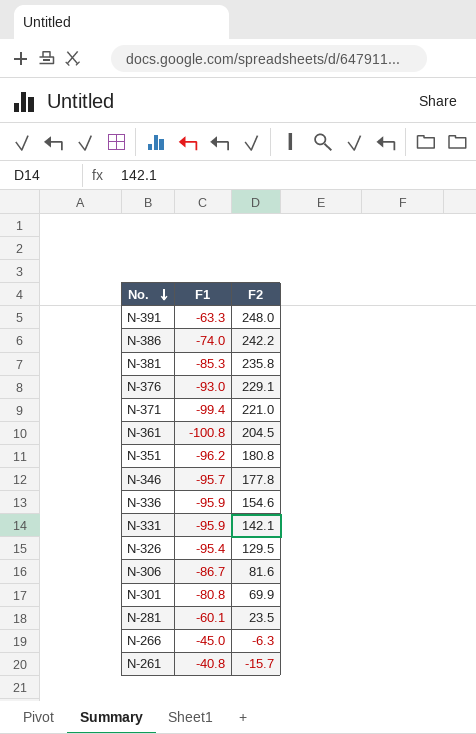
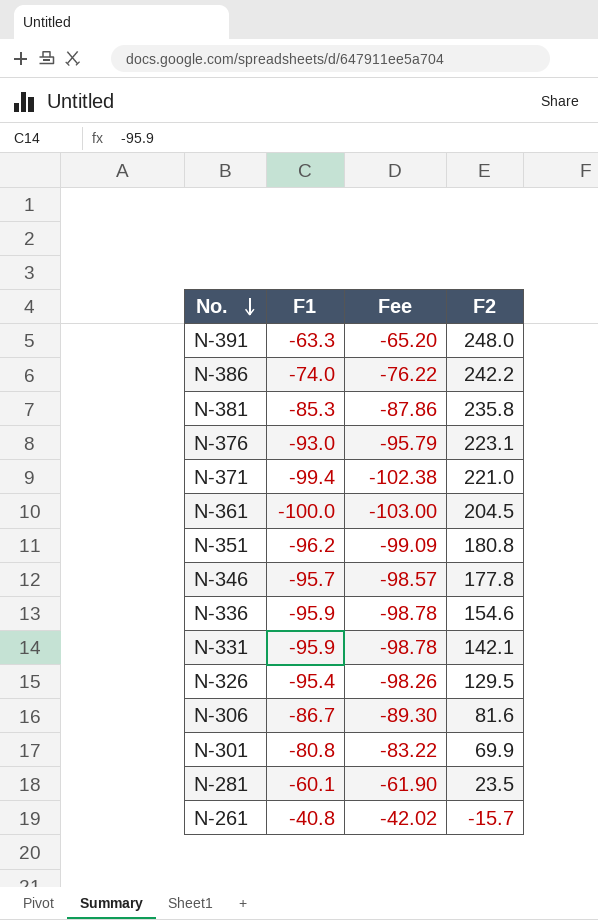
column Fee | formula: none -> [F1] * 1.03
row N-266: -45.0 | -6.3 -> none
N-376 | F2: 229.1 -> 223.1
N-361 | F1: -100.8 -> -100.0

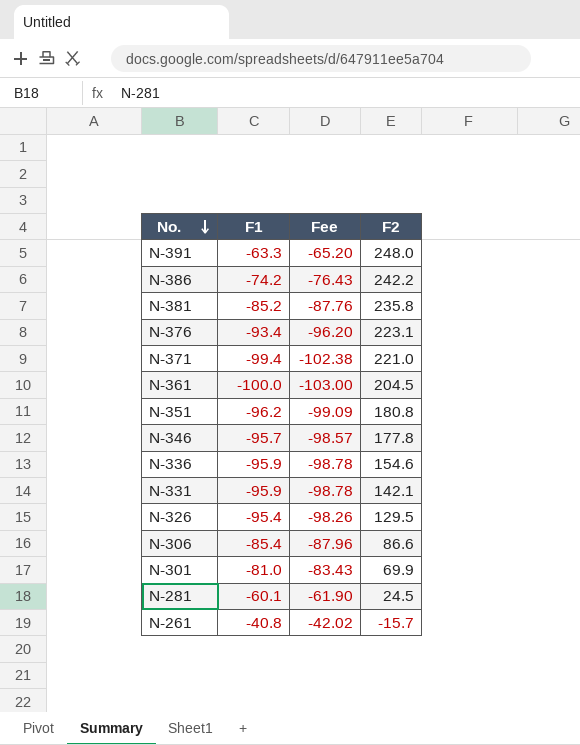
N-386 | F1: -74.0 -> -74.2
N-386 | Fee: -76.22 -> -76.43
N-381 | F1: -85.3 -> -85.2
N-381 | Fee: -87.86 -> -87.76
N-376 | F1: -93.0 -> -93.4
N-376 | Fee: -95.79 -> -96.20
N-306 | F1: -86.7 -> -85.4
N-306 | Fee: -89.30 -> -87.96
N-306 | F2: 81.6 -> 86.6
N-301 | F1: -80.8 -> -81.0
N-301 | Fee: -83.22 -> -83.43
N-281 | F2: 23.5 -> 24.5

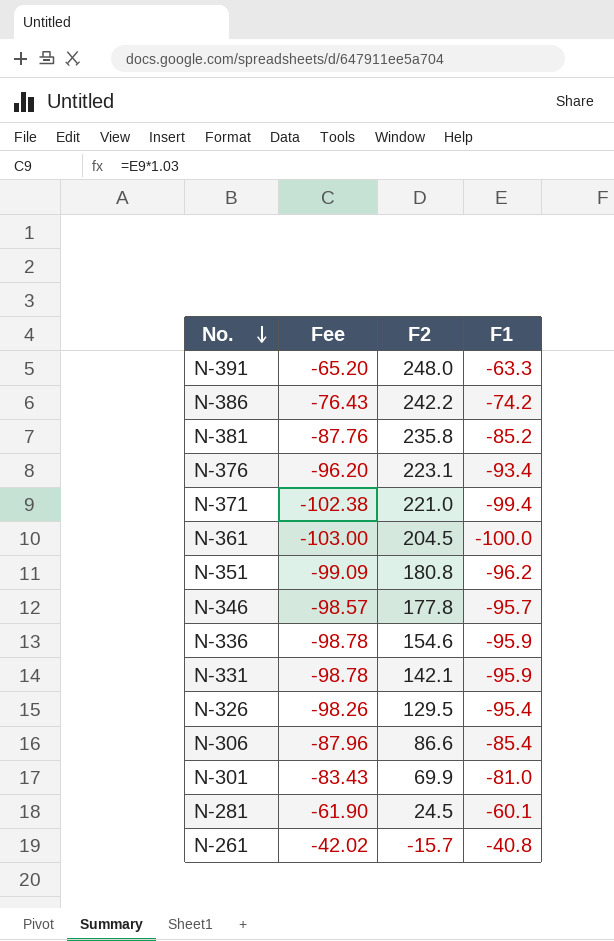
column F1 | position: 2 -> 4

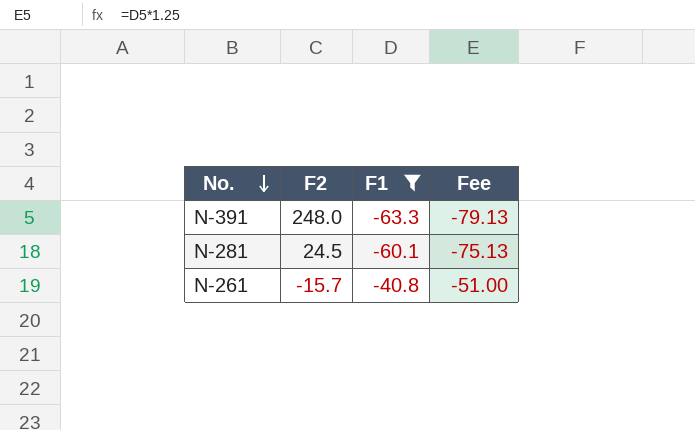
filter: none -> F1 >= -63.3
column Fee | formula: [F1] * 1.03 -> [F1] * 1.25
column Fee | position: 2 -> 4

